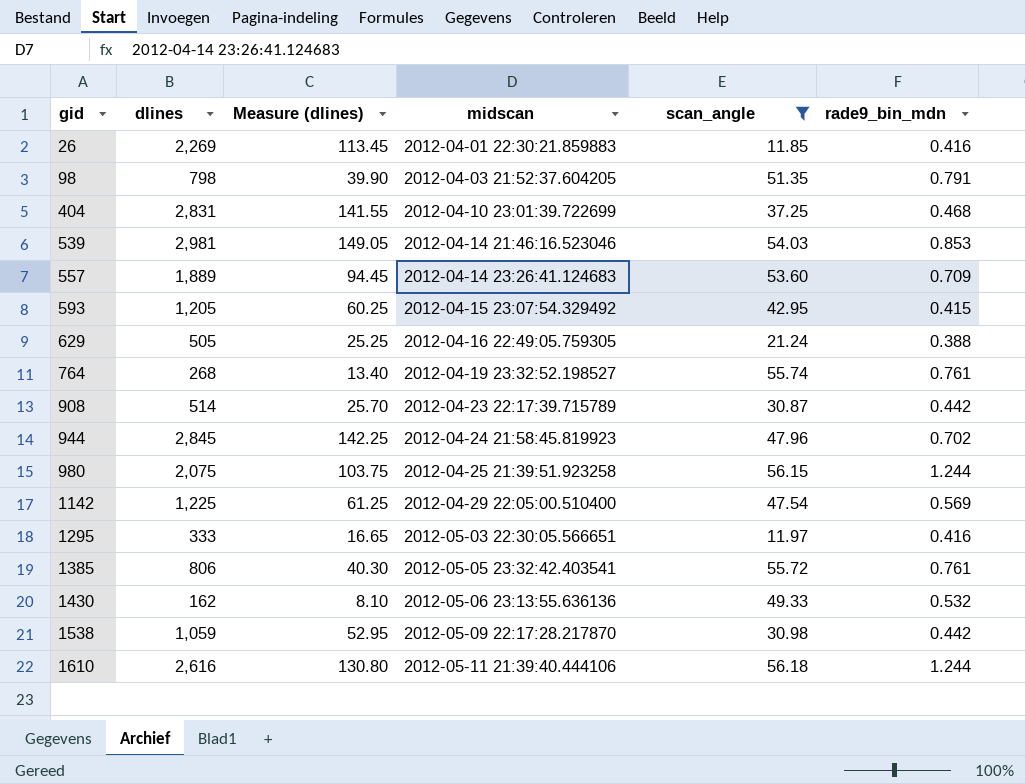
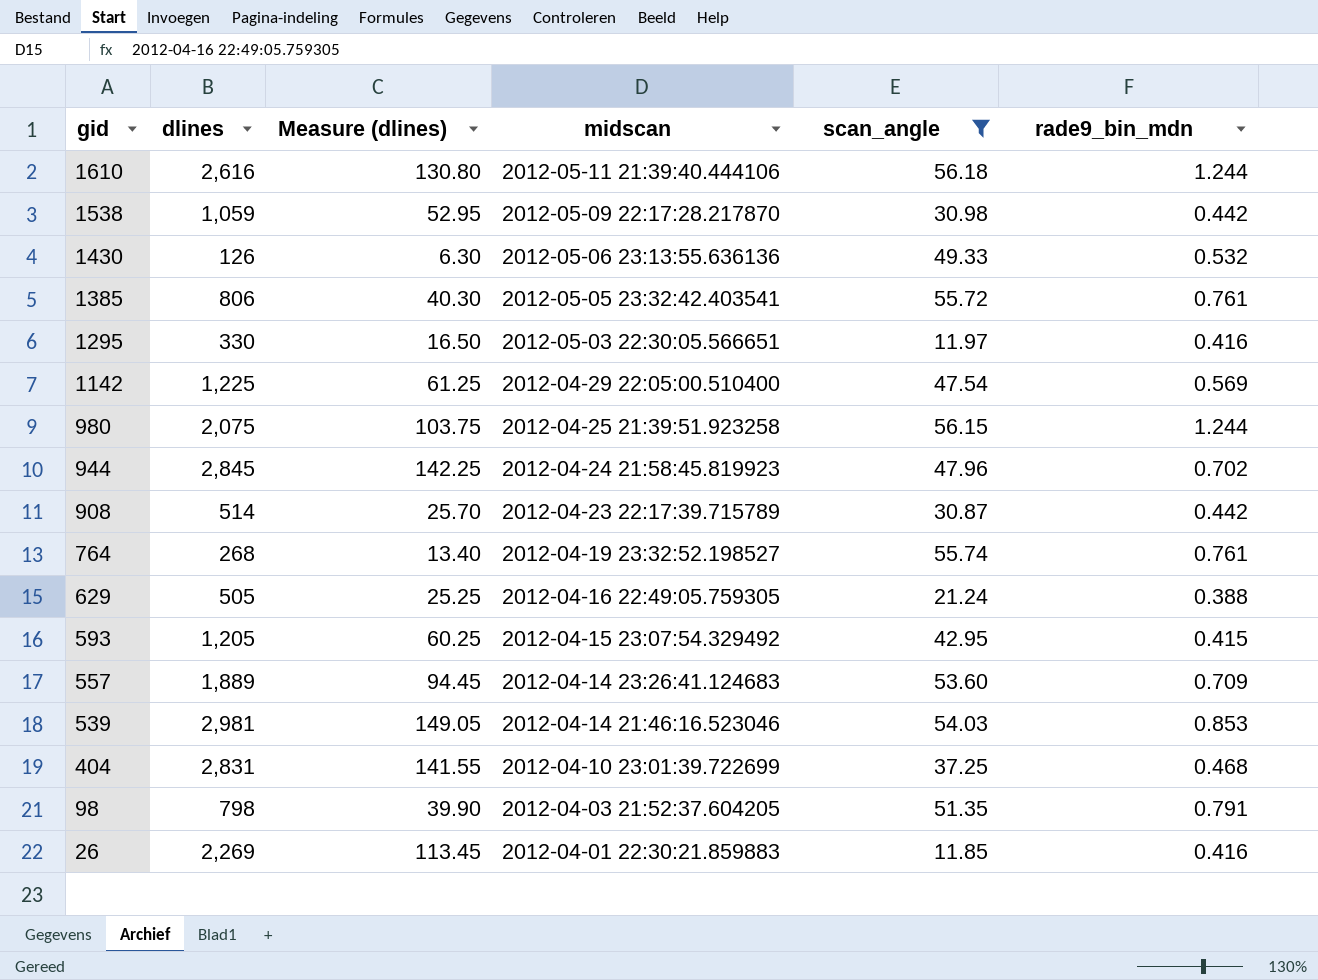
row order: gid ascending -> gid descending
1430 | dlines: 162 -> 126
1430 | Measure (dlines): 8.10 -> 6.30
1295 | dlines: 333 -> 330
1295 | Measure (dlines): 16.65 -> 16.50

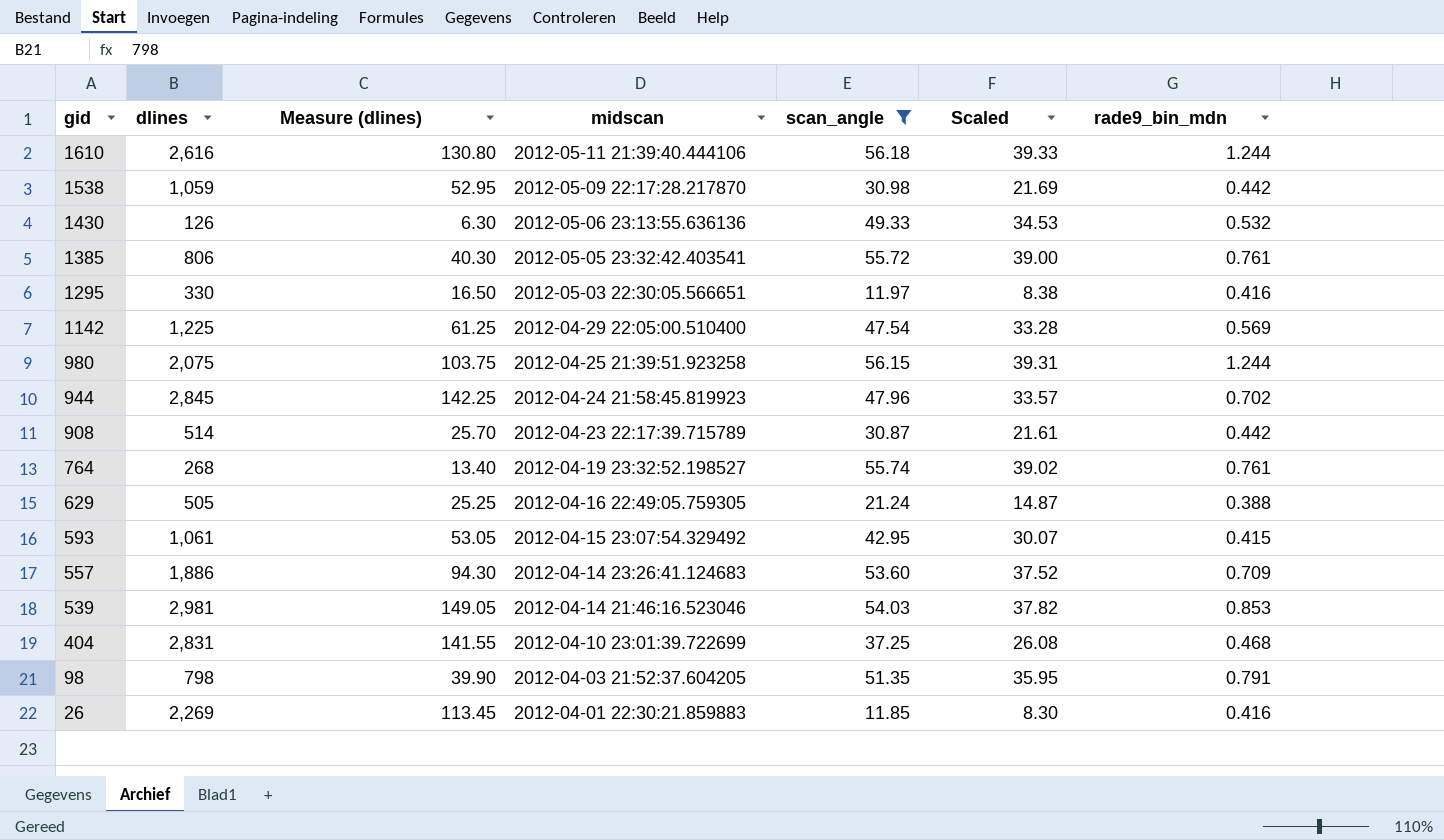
column Scaled | formula: none -> [scan_angle] * 0.7
593 | dlines: 1,205 -> 1,061
593 | Measure (dlines): 60.25 -> 53.05
557 | dlines: 1,889 -> 1,886
557 | Measure (dlines): 94.45 -> 94.30

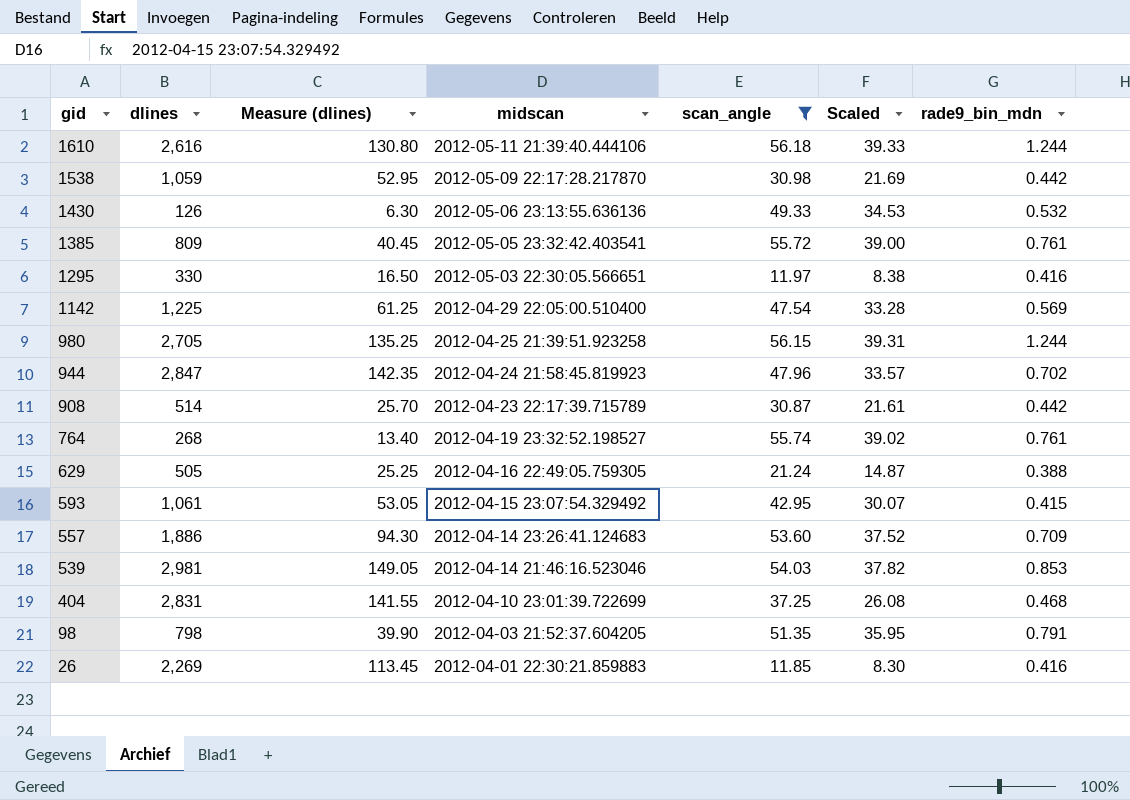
1385 | dlines: 806 -> 809
1385 | Measure (dlines): 40.30 -> 40.45
980 | dlines: 2,075 -> 2,705
980 | Measure (dlines): 103.75 -> 135.25
944 | dlines: 2,845 -> 2,847
944 | Measure (dlines): 142.25 -> 142.35

